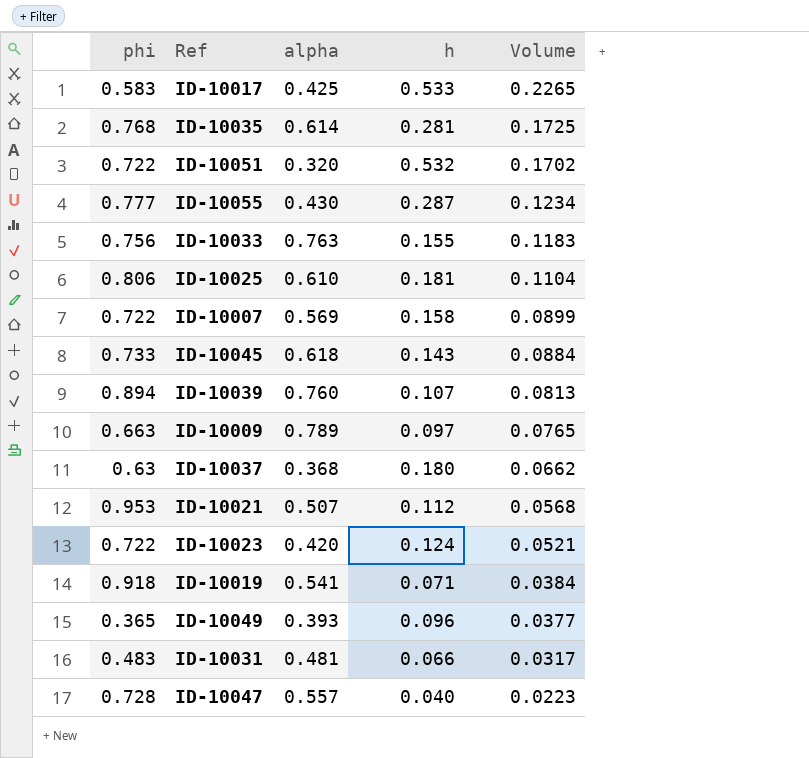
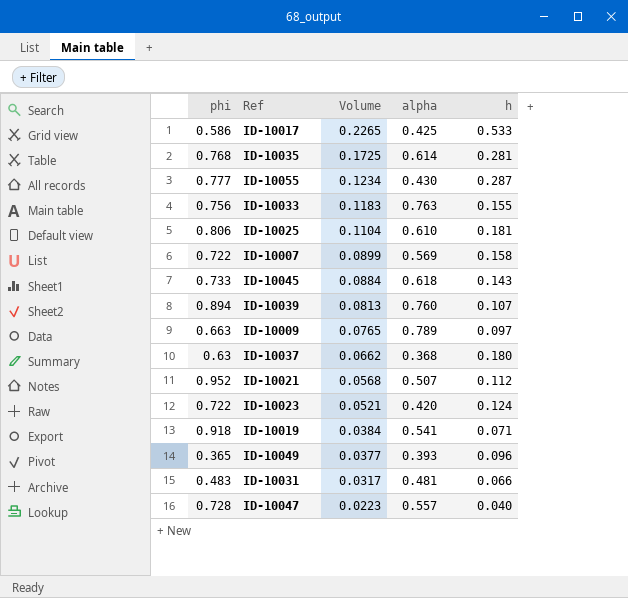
column Volume | position: 5 -> 3
row ID-10051: 0.722 | 0.320 | 0.532 | 0.1702 -> none
ID-10017 | phi: 0.583 -> 0.586
ID-10021 | phi: 0.953 -> 0.952

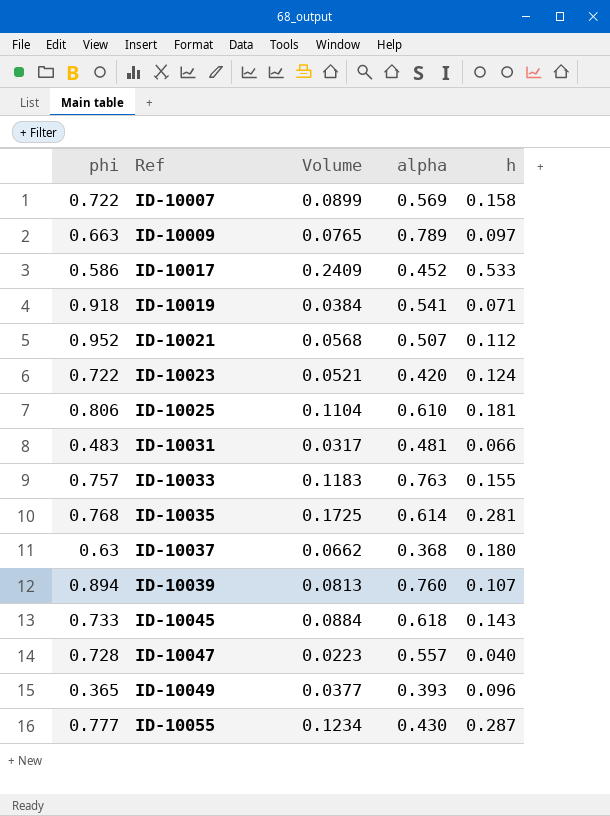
row order: Volume descending -> Ref ascending
ID-10017 | Volume: 0.2265 -> 0.2409
ID-10017 | alpha: 0.425 -> 0.452
ID-10033 | phi: 0.756 -> 0.757

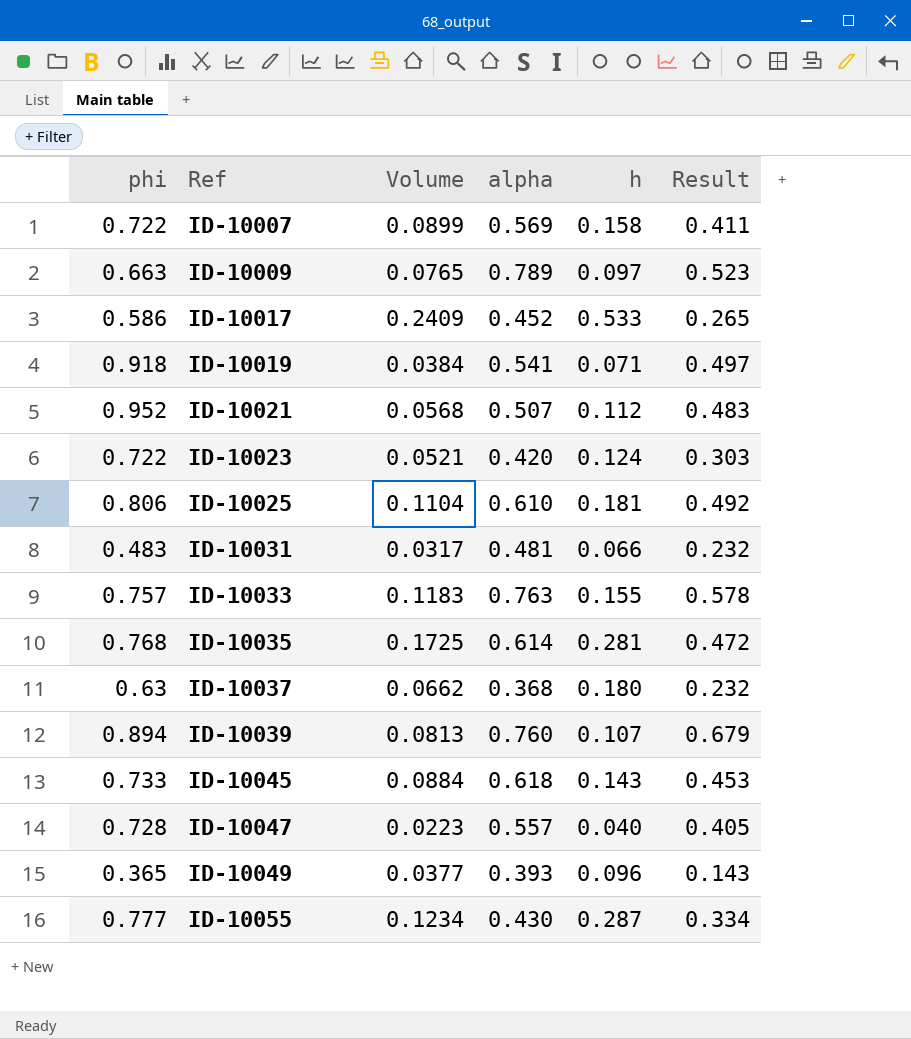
column Result | formula: none -> [phi] * [alpha]

